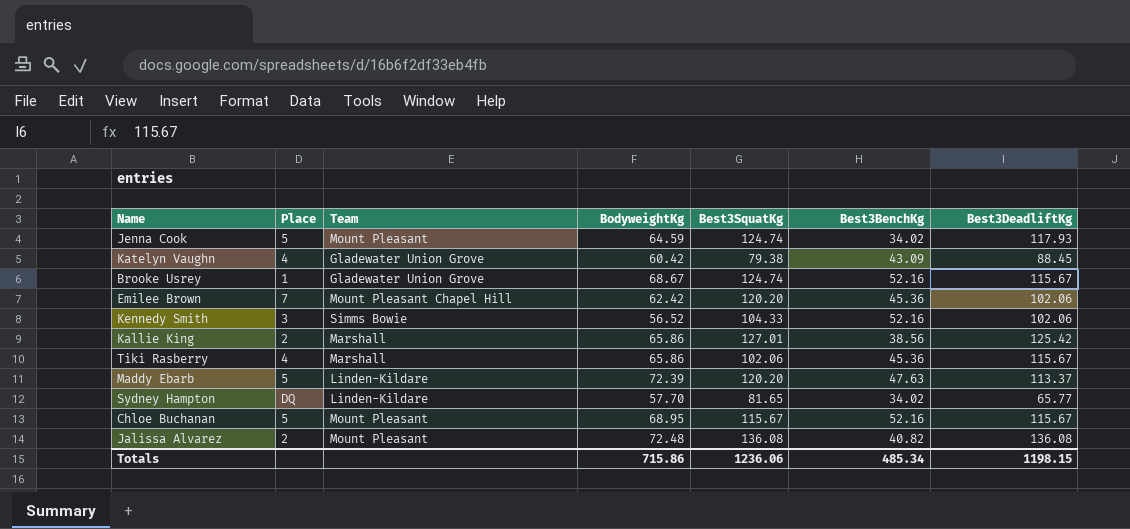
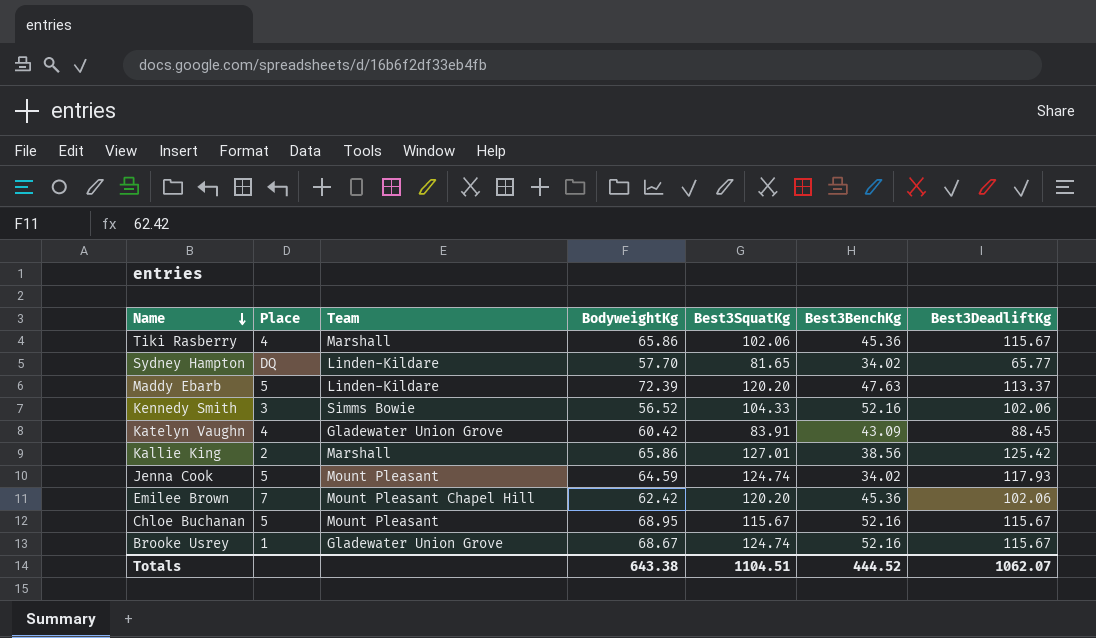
row order: none -> Name descending
row Jalissa Alvarez: 2 | Mount Pleasant | 72.48 | 136.08 | 40.82 | 136.08 -> none
Katelyn Vaughn | Best3SquatKg: 79.38 -> 83.91
Totals | BodyweightKg: 715.86 -> 643.38
Totals | Best3SquatKg: 1236.06 -> 1104.51
Totals | Best3BenchKg: 485.34 -> 444.52
Totals | Best3DeadliftKg: 1198.15 -> 1062.07

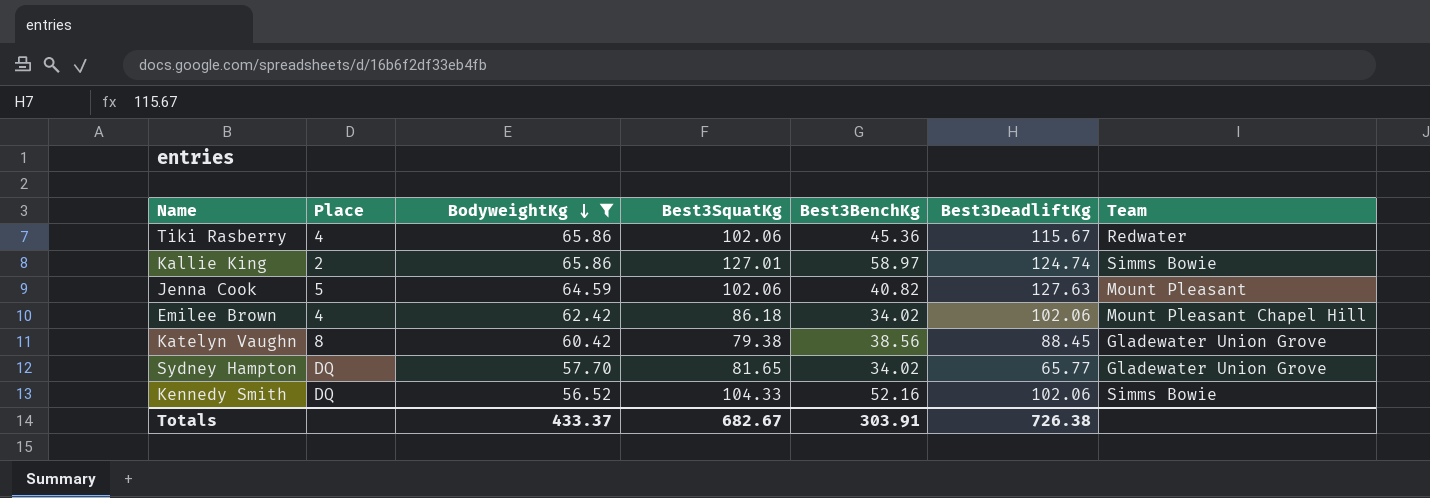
filter: none -> BodyweightKg <= 65.86
row order: Name descending -> BodyweightKg descending
column Team | position: 3 -> 7
Tiki Rasberry | Team: Marshall -> Redwater
Kallie King | Best3BenchKg: 38.56 -> 58.97
Kallie King | Best3DeadliftKg: 125.42 -> 124.74
Kallie King | Team: Marshall -> Simms Bowie
Jenna Cook | Best3SquatKg: 124.74 -> 102.06
Jenna Cook | Best3BenchKg: 34.02 -> 40.82
Jenna Cook | Best3DeadliftKg: 117.93 -> 127.63
Emilee Brown | Place: 7 -> 4
Emilee Brown | Best3SquatKg: 120.20 -> 86.18
Emilee Brown | Best3BenchKg: 45.36 -> 34.02
Katelyn Vaughn | Place: 4 -> 8
Katelyn Vaughn | Best3SquatKg: 83.91 -> 79.38
Katelyn Vaughn | Best3BenchKg: 43.09 -> 38.56
Sydney Hampton | Team: Linden-Kildare -> Gladewater Union Grove
Kennedy Smith | Place: 3 -> DQ
Totals | BodyweightKg: 643.38 -> 433.37
Totals | Best3SquatKg: 1104.51 -> 682.67
Totals | Best3BenchKg: 444.52 -> 303.91
Totals | Best3DeadliftKg: 1062.07 -> 726.38

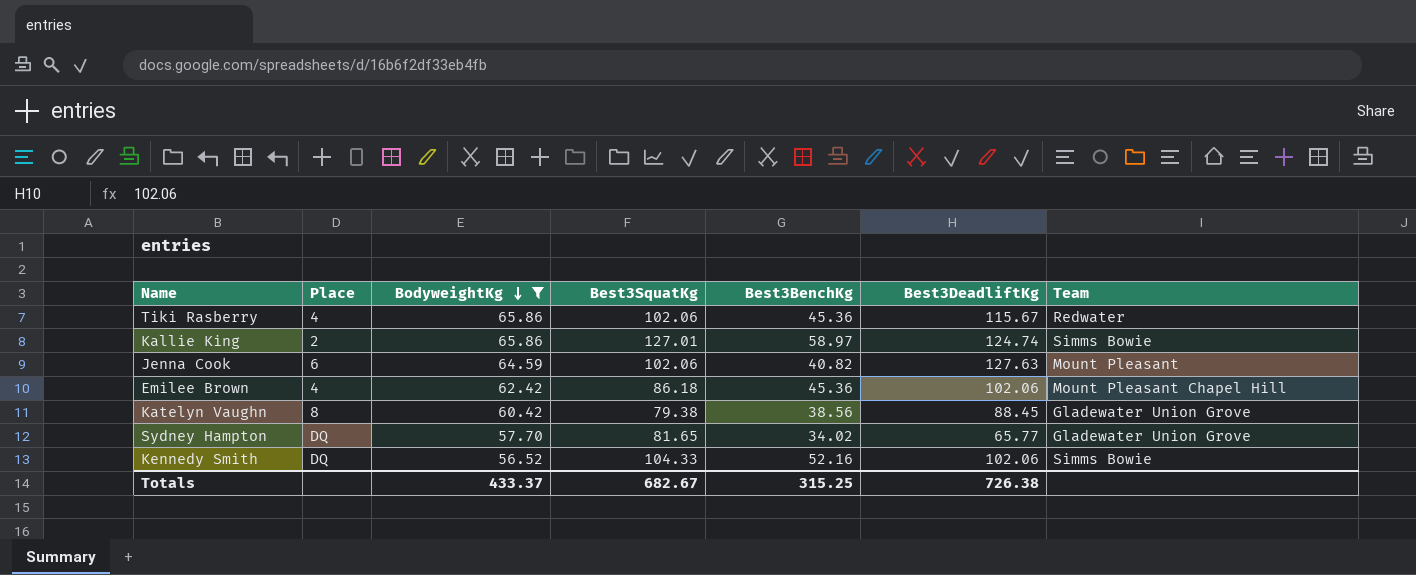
Jenna Cook | Place: 5 -> 6
Emilee Brown | Best3BenchKg: 34.02 -> 45.36
Totals | Best3BenchKg: 303.91 -> 315.25

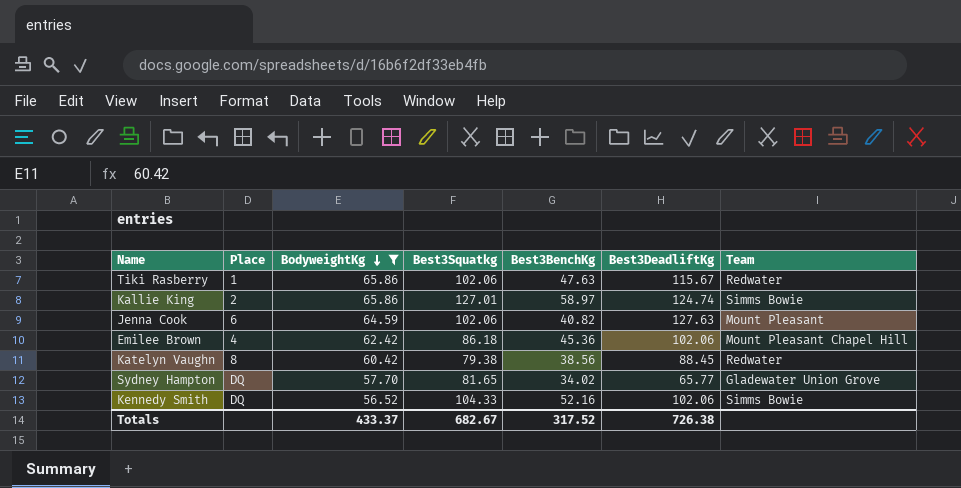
column name: Best3SquatKg -> Best3Squatkg
Tiki Rasberry | Place: 4 -> 1
Tiki Rasberry | Best3BenchKg: 45.36 -> 47.63
Katelyn Vaughn | Team: Gladewater Union Grove -> Redwater
Totals | Best3BenchKg: 315.25 -> 317.52

